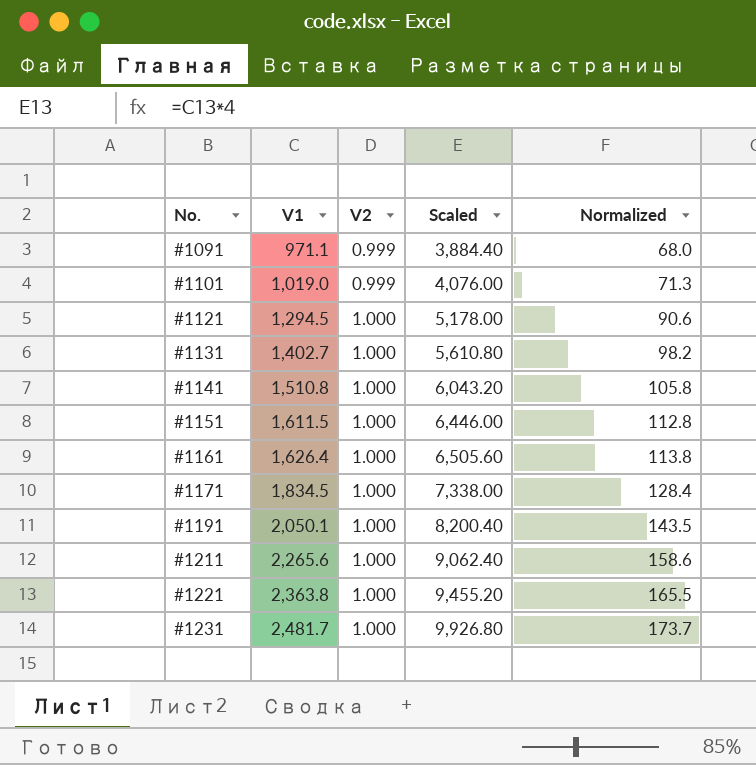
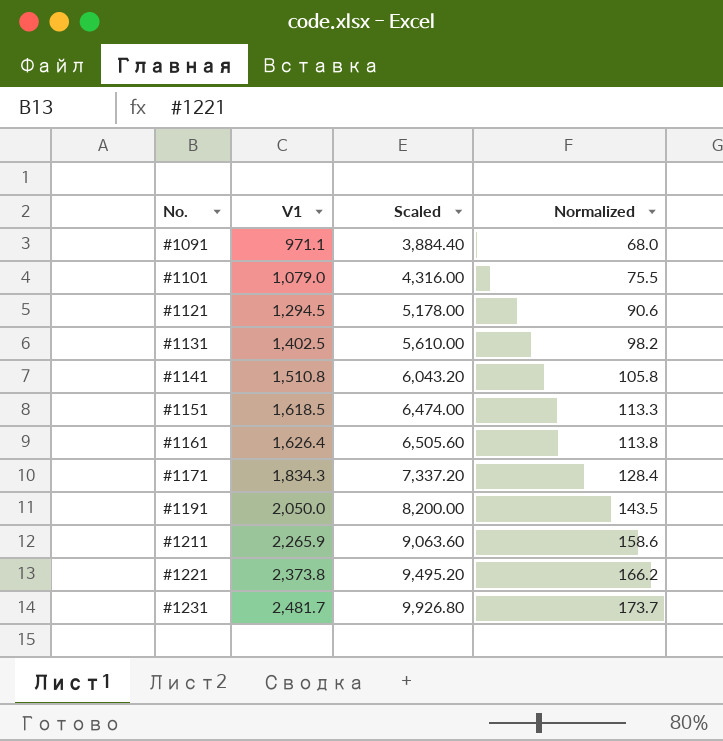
column V2 | position: 3 -> none
#1101 | V1: 1,019.0 -> 1,079.0
#1101 | Scaled: 4,076.00 -> 4,316.00
#1101 | Normalized: 71.3 -> 75.5
#1131 | V1: 1,402.7 -> 1,402.5
#1131 | Scaled: 5,610.80 -> 5,610.00
#1151 | V1: 1,611.5 -> 1,618.5
#1151 | Scaled: 6,446.00 -> 6,474.00
#1151 | Normalized: 112.8 -> 113.3
#1171 | V1: 1,834.5 -> 1,834.3
#1171 | Scaled: 7,338.00 -> 7,337.20
#1191 | V1: 2,050.1 -> 2,050.0
#1191 | Scaled: 8,200.40 -> 8,200.00
#1211 | V1: 2,265.6 -> 2,265.9
#1211 | Scaled: 9,062.40 -> 9,063.60
#1221 | V1: 2,363.8 -> 2,373.8
#1221 | Scaled: 9,455.20 -> 9,495.20
#1221 | Normalized: 165.5 -> 166.2

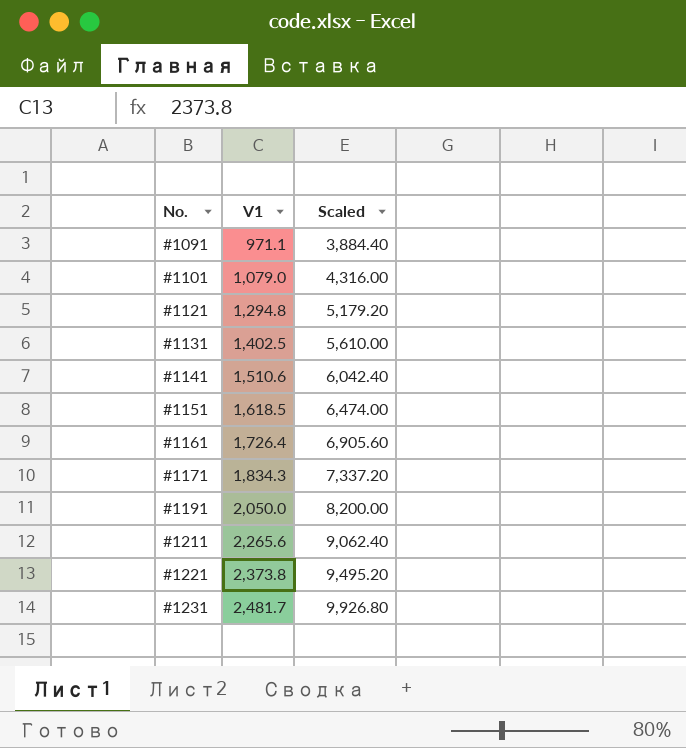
column Normalized | formula: [V1] * 0.07 -> none
#1121 | V1: 1,294.5 -> 1,294.8
#1121 | Scaled: 5,178.00 -> 5,179.20
#1141 | V1: 1,510.8 -> 1,510.6
#1141 | Scaled: 6,043.20 -> 6,042.40
#1161 | V1: 1,626.4 -> 1,726.4
#1161 | Scaled: 6,505.60 -> 6,905.60
#1211 | V1: 2,265.9 -> 2,265.6
#1211 | Scaled: 9,063.60 -> 9,062.40

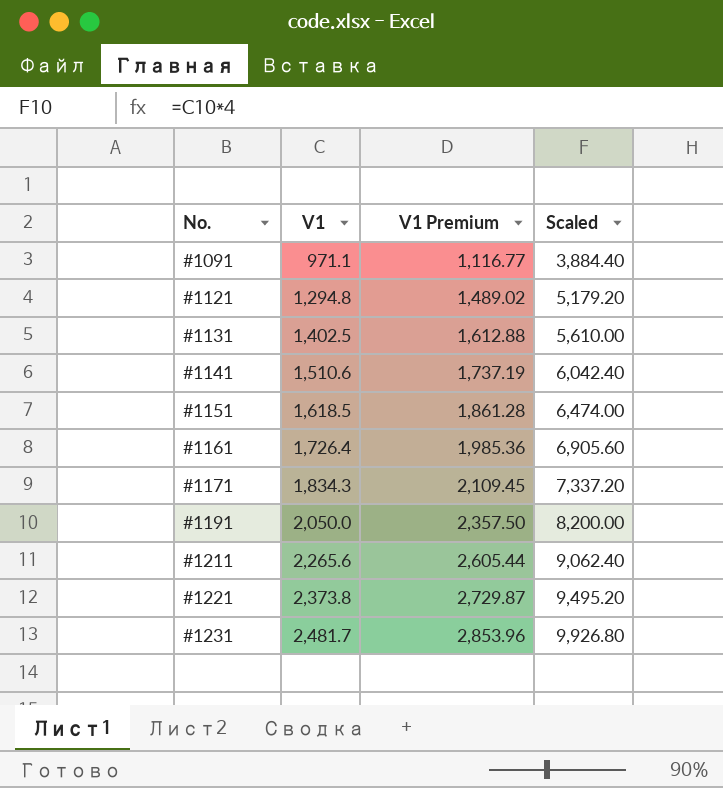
column V1 Premium | formula: none -> [V1] * 1.15
row #1101: 1,079.0 | 4,316.00 -> none

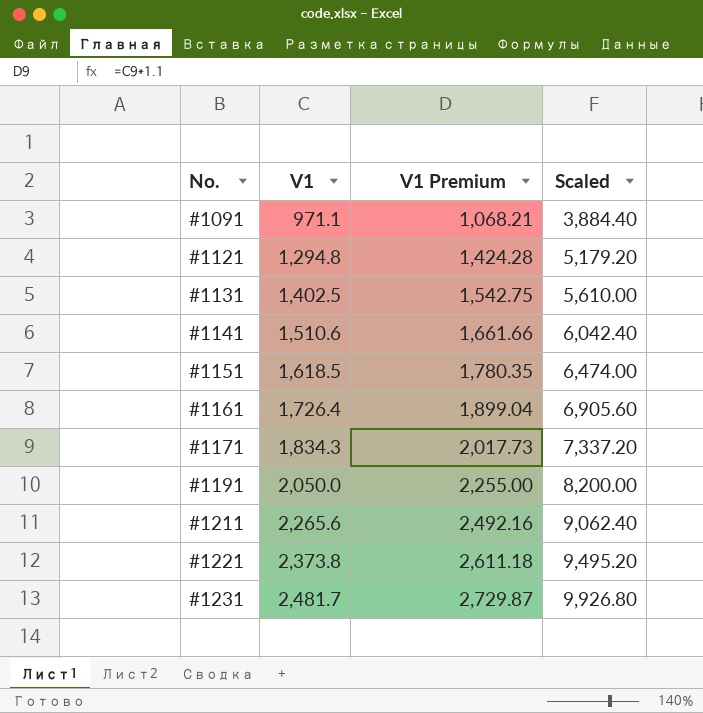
column V1 Premium | formula: [V1] * 1.15 -> [V1] * 1.1

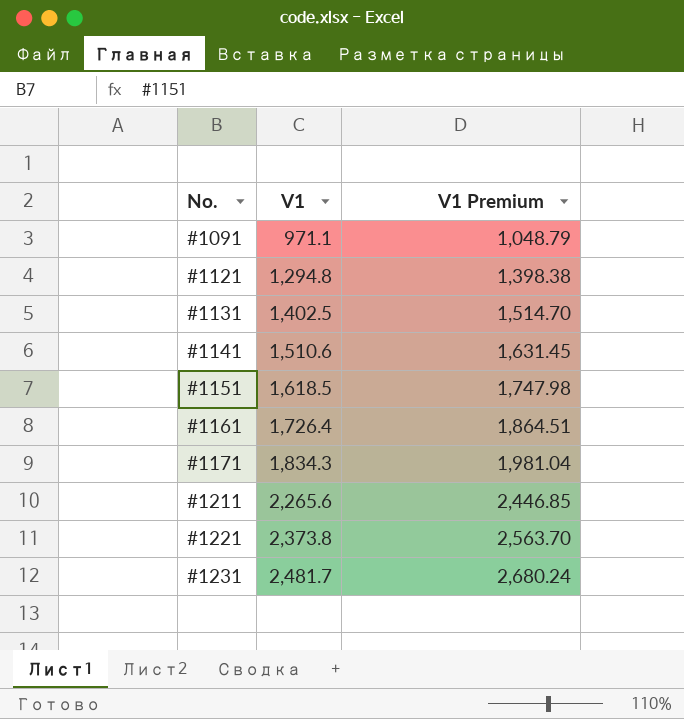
column Scaled | formula: [V1] * 4 -> none
column V1 Premium | formula: [V1] * 1.1 -> [V1] * 1.08
row #1191: 2,050.0 | 2,255.00 | 8,200.00 -> none

